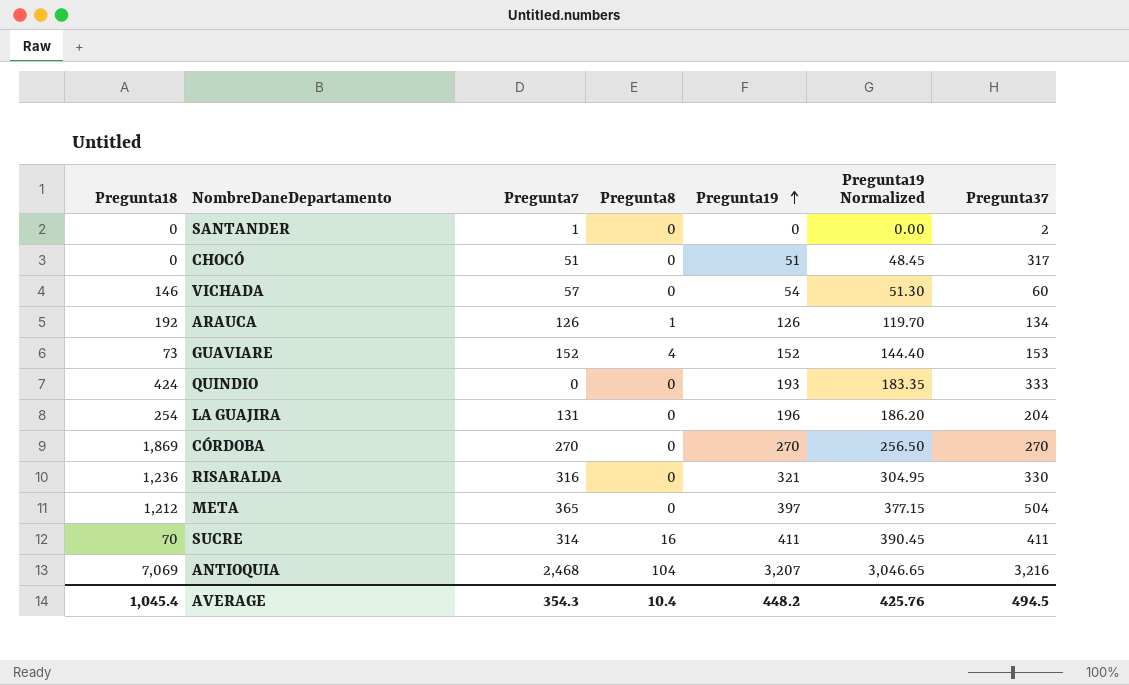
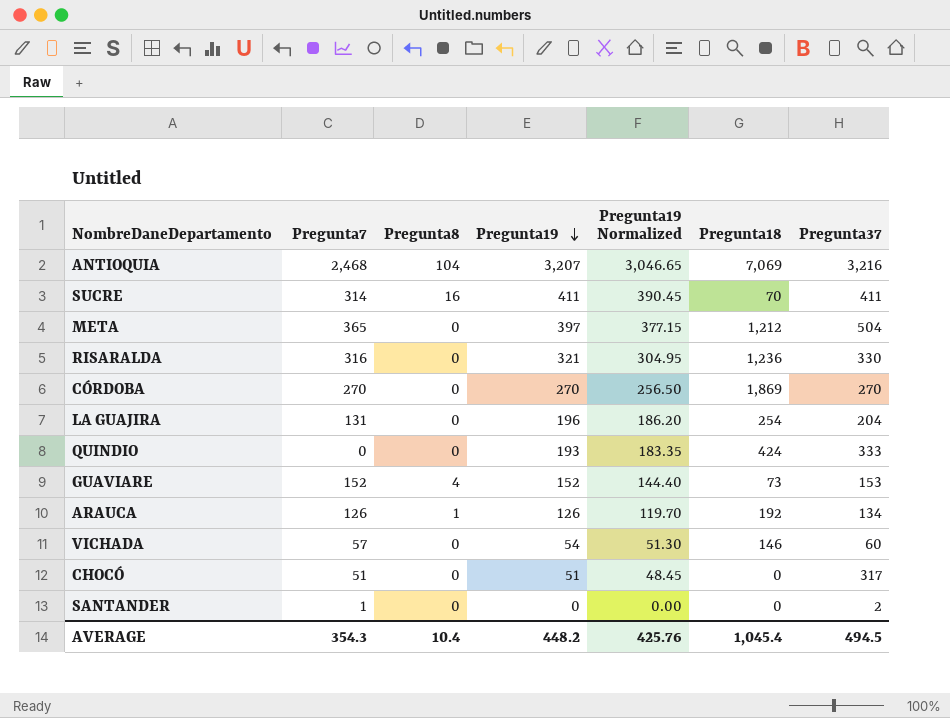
row order: Pregunta19 ascending -> Pregunta19 descending
column Pregunta18 | position: 1 -> 6

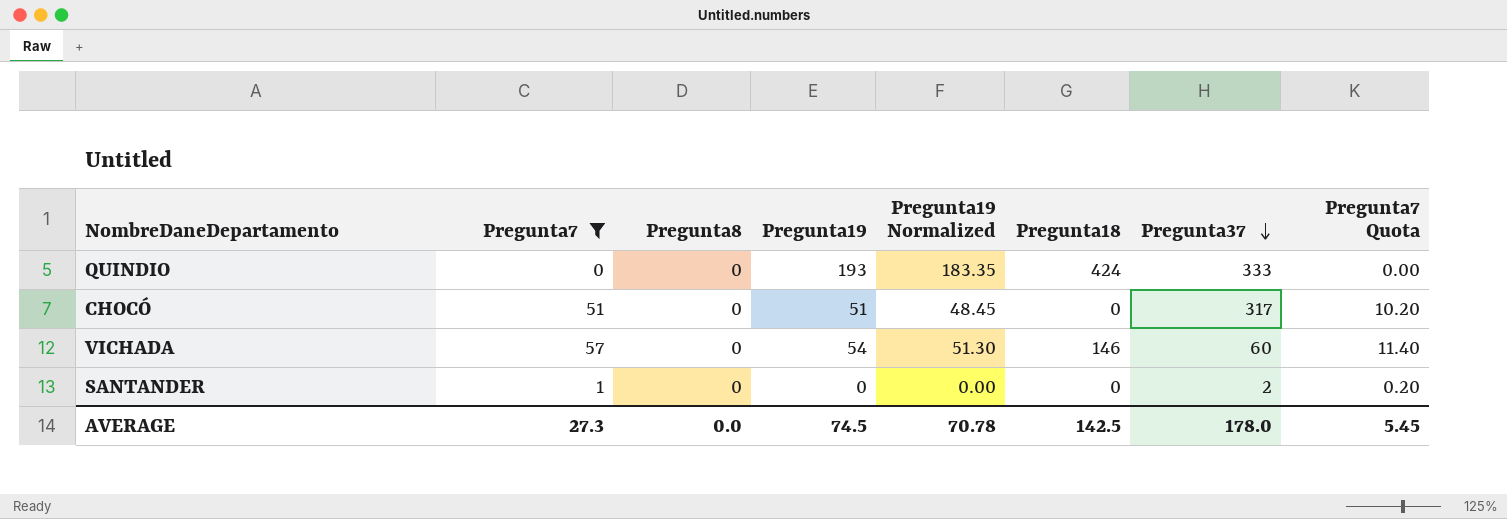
filter: none -> Pregunta7 <= 57
row order: Pregunta19 descending -> Pregunta37 descending
column Pregunta7 Quota | formula: none -> [Pregunta7] * 0.2
AVERAGE | Pregunta7: 354.3 -> 27.3
AVERAGE | Pregunta8: 10.4 -> 0.0
AVERAGE | Pregunta19: 448.2 -> 74.5
AVERAGE | Pregunta19 Normalized: 425.76 -> 70.78
AVERAGE | Pregunta18: 1,045.4 -> 142.5
AVERAGE | Pregunta37: 494.5 -> 178.0

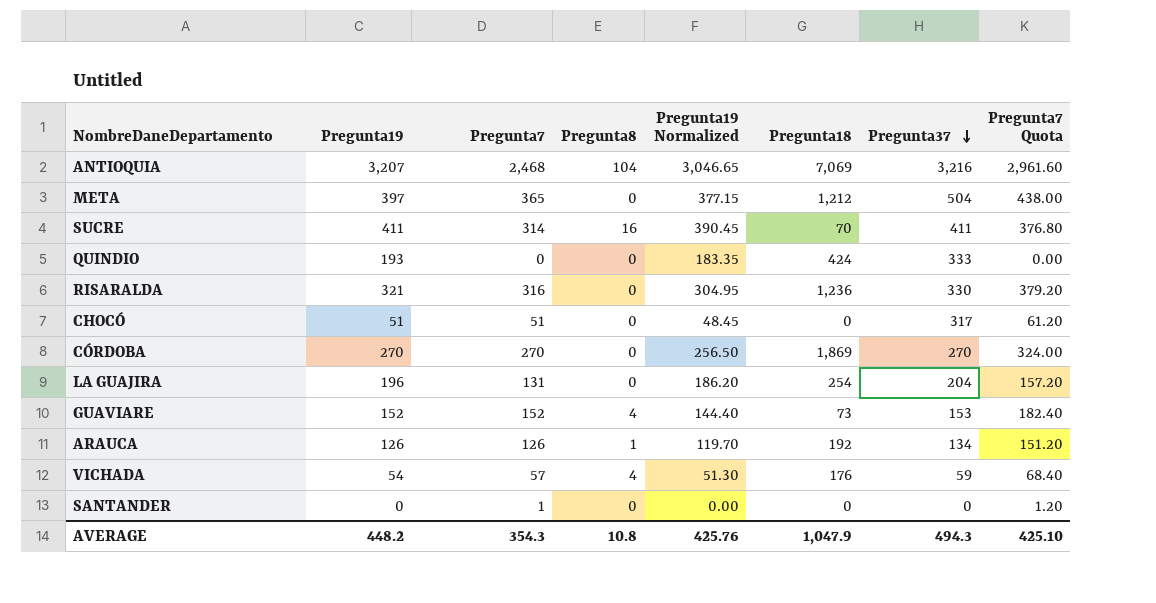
filter: Pregunta7 <= 57 -> none
column Pregunta19 | position: 4 -> 2
column Pregunta7 Quota | formula: [Pregunta7] * 0.2 -> [Pregunta7] * 1.2
VICHADA | Pregunta8: 0 -> 4
VICHADA | Pregunta18: 146 -> 176
VICHADA | Pregunta37: 60 -> 59
SANTANDER | Pregunta37: 2 -> 0
AVERAGE | Pregunta19: 74.5 -> 448.2
AVERAGE | Pregunta7: 27.3 -> 354.3
AVERAGE | Pregunta8: 0.0 -> 10.8
AVERAGE | Pregunta19 Normalized: 70.78 -> 425.76
AVERAGE | Pregunta18: 142.5 -> 1,047.9
AVERAGE | Pregunta37: 178.0 -> 494.3
AVERAGE | Pregunta7 Quota: 5.45 -> 425.10

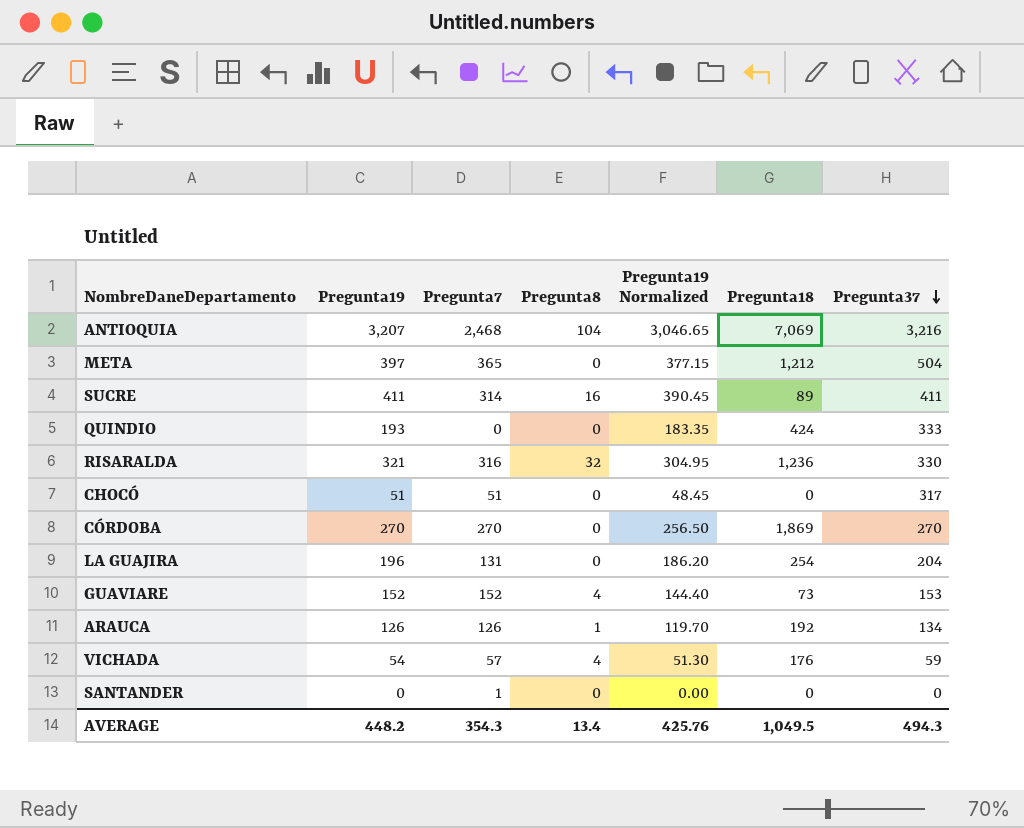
column Pregunta7 Quota | formula: [Pregunta7] * 1.2 -> none
SUCRE | Pregunta18: 70 -> 89
RISARALDA | Pregunta8: 0 -> 32
AVERAGE | Pregunta8: 10.8 -> 13.4
AVERAGE | Pregunta18: 1,047.9 -> 1,049.5

